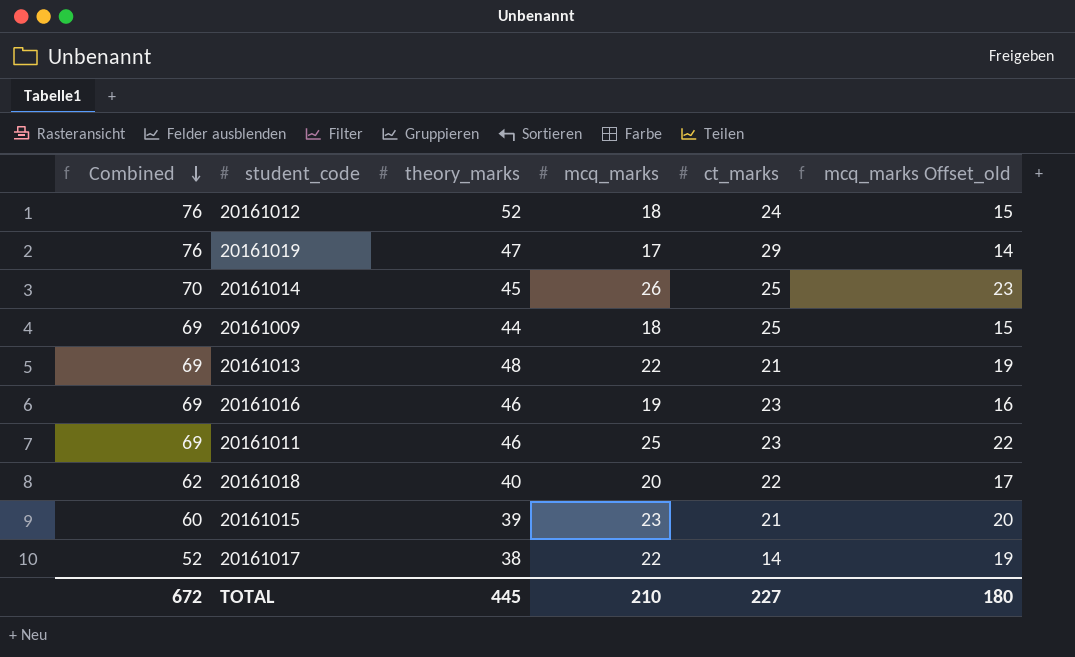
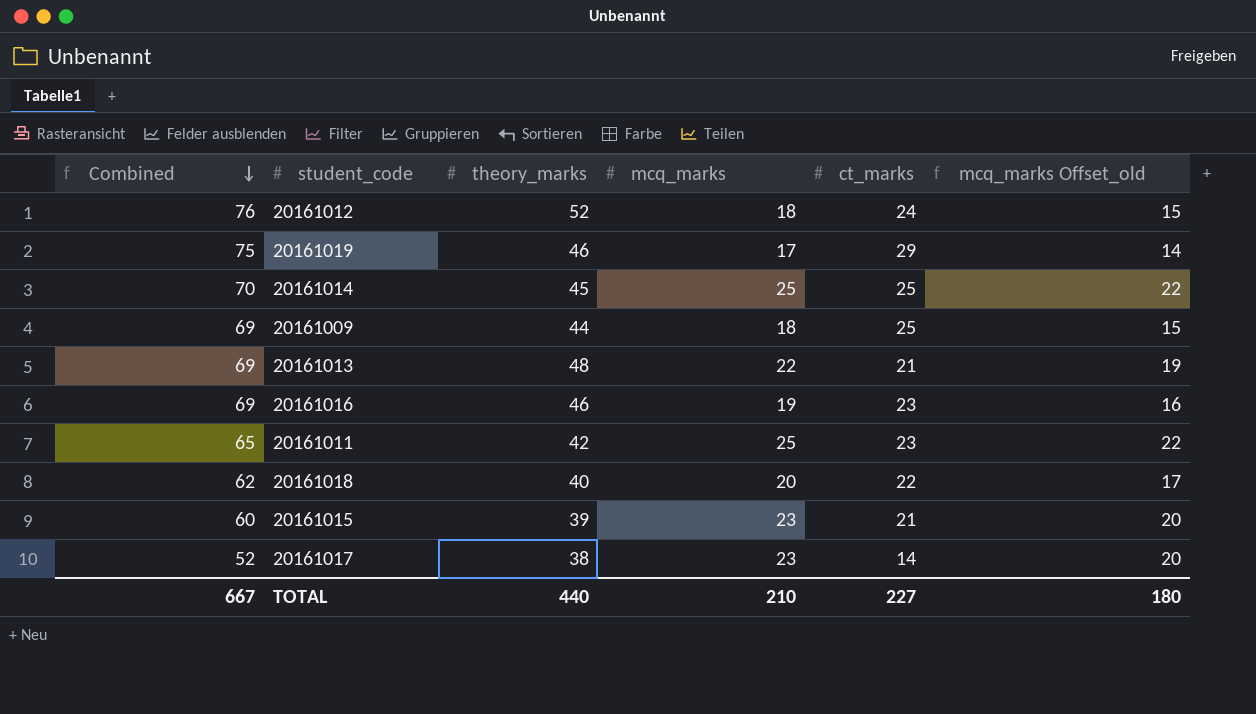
20161019 | Combined: 76 -> 75
20161019 | theory_marks: 47 -> 46
20161014 | mcq_marks: 26 -> 25
20161014 | mcq_marks Offset_old: 23 -> 22
20161011 | Combined: 69 -> 65
20161011 | theory_marks: 46 -> 42
20161017 | mcq_marks: 22 -> 23
20161017 | mcq_marks Offset_old: 19 -> 20
TOTAL | Combined: 672 -> 667
TOTAL | theory_marks: 445 -> 440

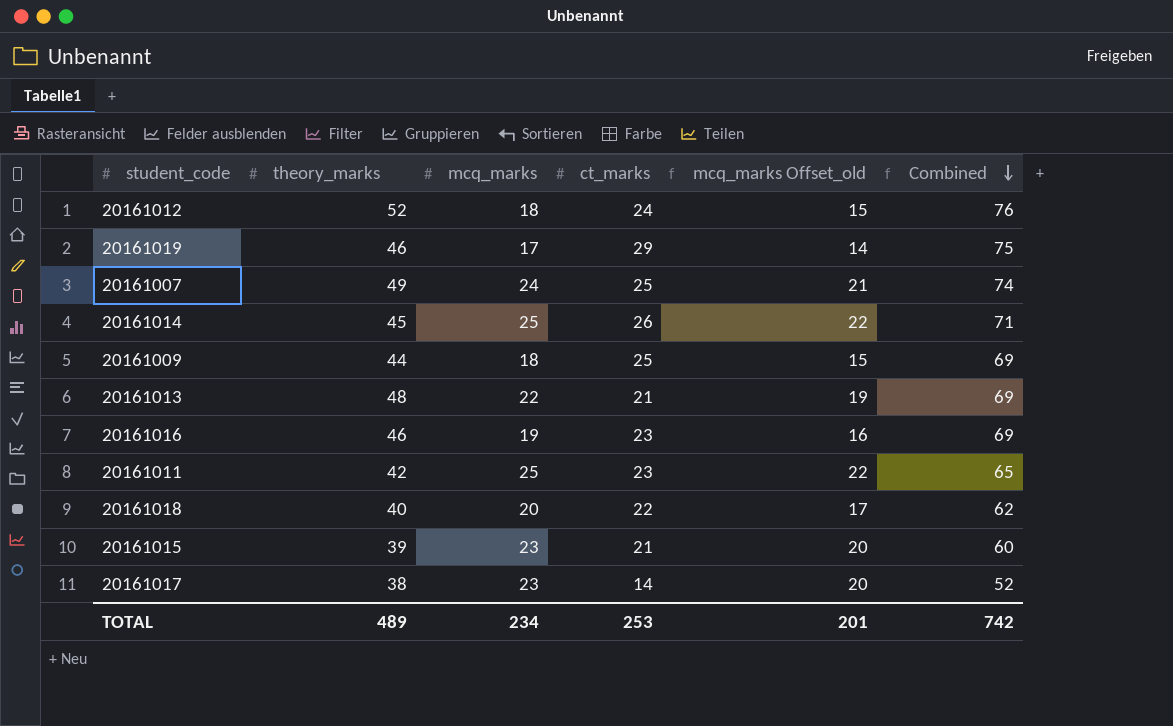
column Combined | position: 1 -> 6
row 20161007: none -> 49 | 24 | 25 | 21 | 74
20161014 | ct_marks: 25 -> 26
20161014 | Combined: 70 -> 71
TOTAL | theory_marks: 440 -> 489
TOTAL | mcq_marks: 210 -> 234
TOTAL | ct_marks: 227 -> 253
TOTAL | mcq_marks Offset_old: 180 -> 201
TOTAL | Combined: 667 -> 742

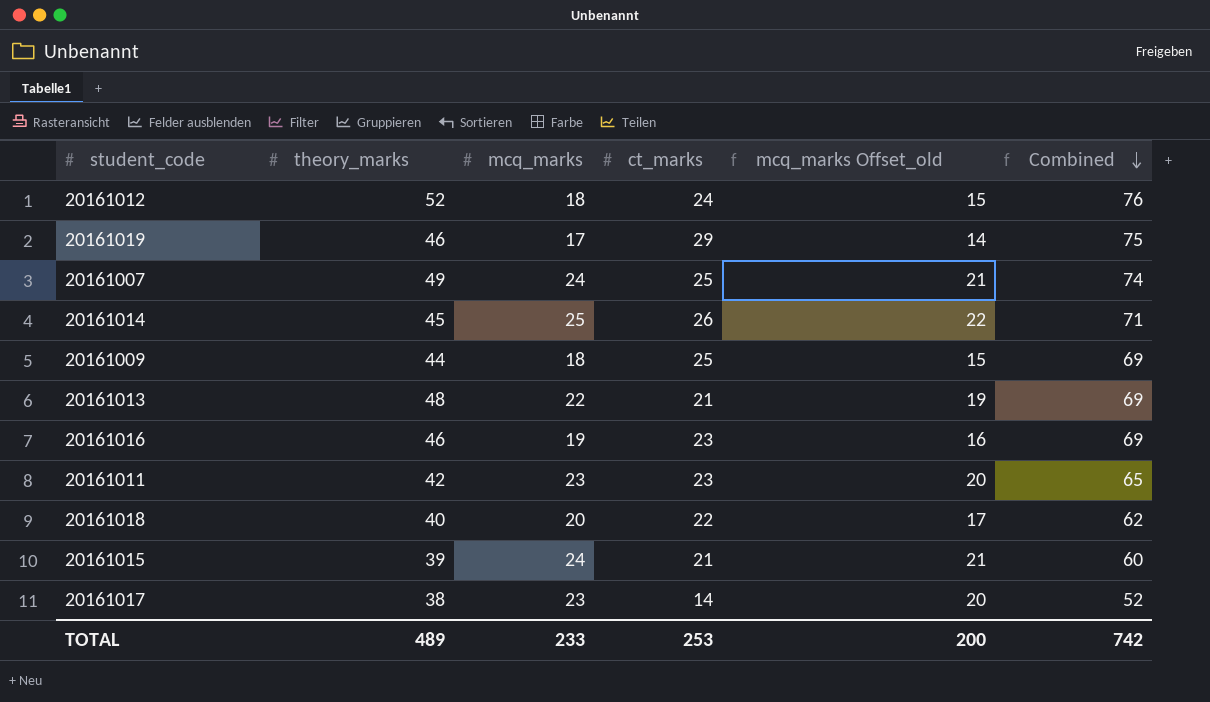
20161011 | mcq_marks: 25 -> 23
20161011 | mcq_marks Offset_old: 22 -> 20
20161015 | mcq_marks: 23 -> 24
20161015 | mcq_marks Offset_old: 20 -> 21
TOTAL | mcq_marks: 234 -> 233
TOTAL | mcq_marks Offset_old: 201 -> 200

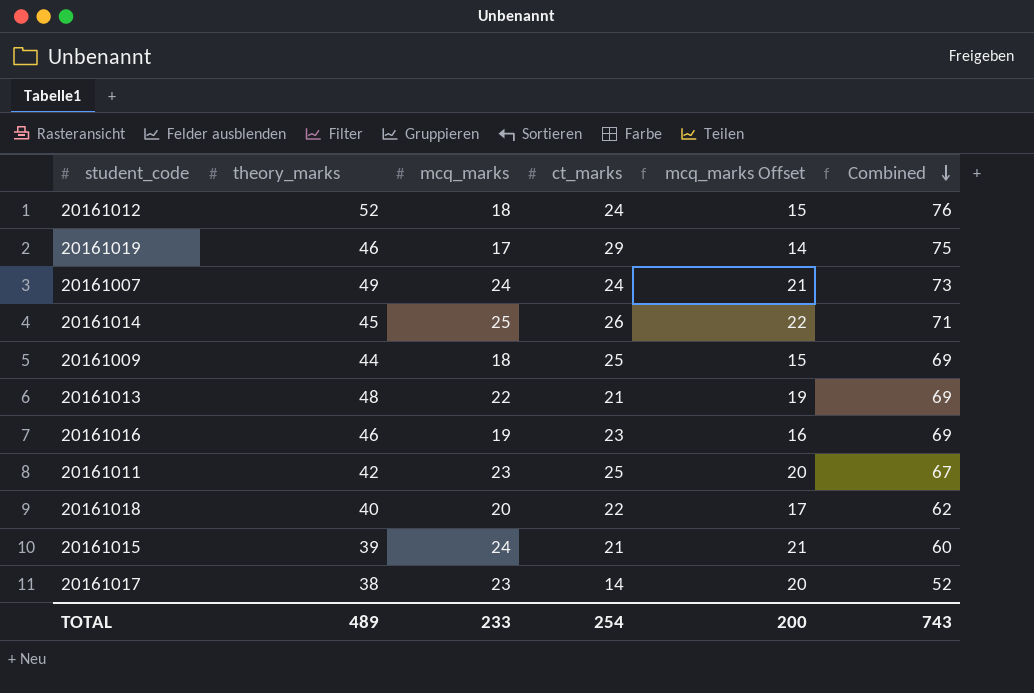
column name: mcq_marks Offset_old -> mcq_marks Offset
20161007 | ct_marks: 25 -> 24
20161007 | Combined: 74 -> 73
20161011 | ct_marks: 23 -> 25
20161011 | Combined: 65 -> 67
TOTAL | ct_marks: 253 -> 254
TOTAL | Combined: 742 -> 743

